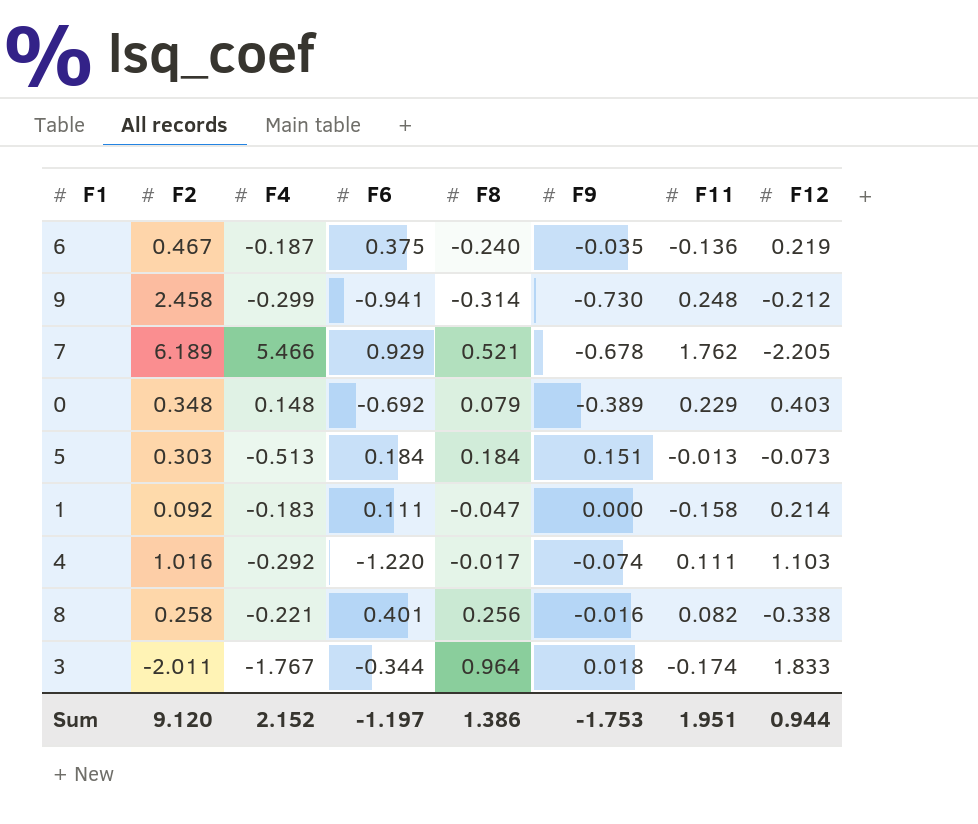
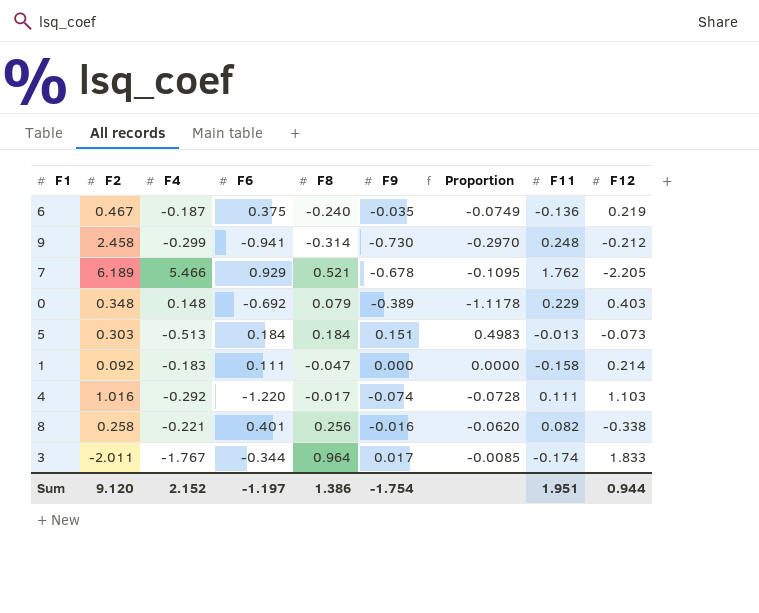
column Proportion | formula: none -> [F9] / [F2]
3 | F9: 0.018 -> 0.017
Sum | F9: -1.753 -> -1.754

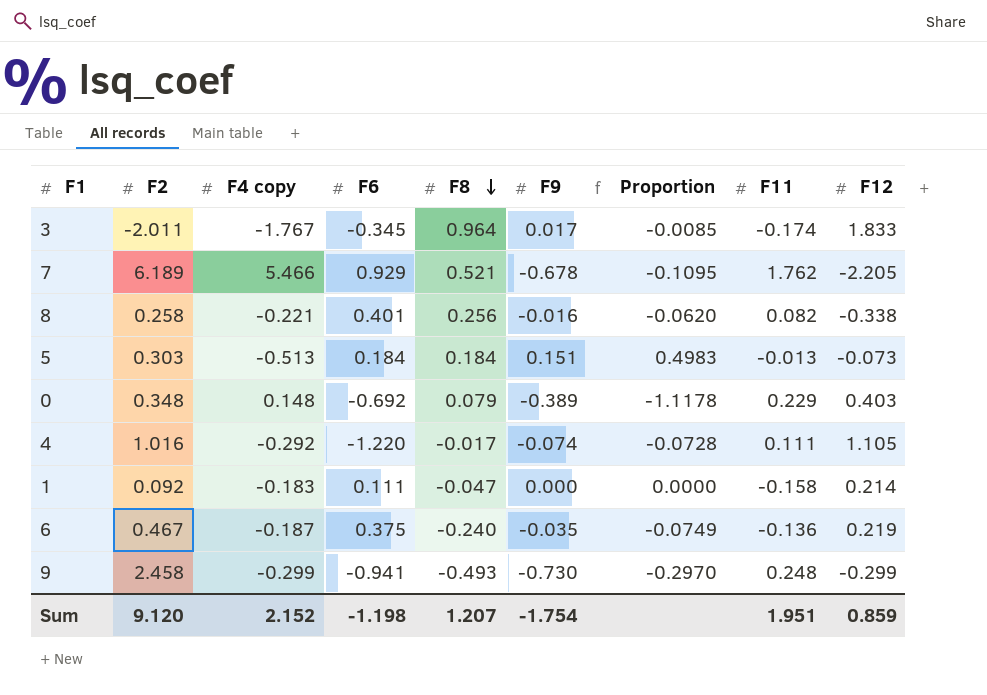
row order: none -> F8 descending
column name: F4 -> F4 copy
3 | F6: -0.344 -> -0.345
4 | F12: 1.103 -> 1.105
9 | F8: -0.314 -> -0.493
9 | F12: -0.212 -> -0.299
Sum | F6: -1.197 -> -1.198
Sum | F8: 1.386 -> 1.207
Sum | F12: 0.944 -> 0.859

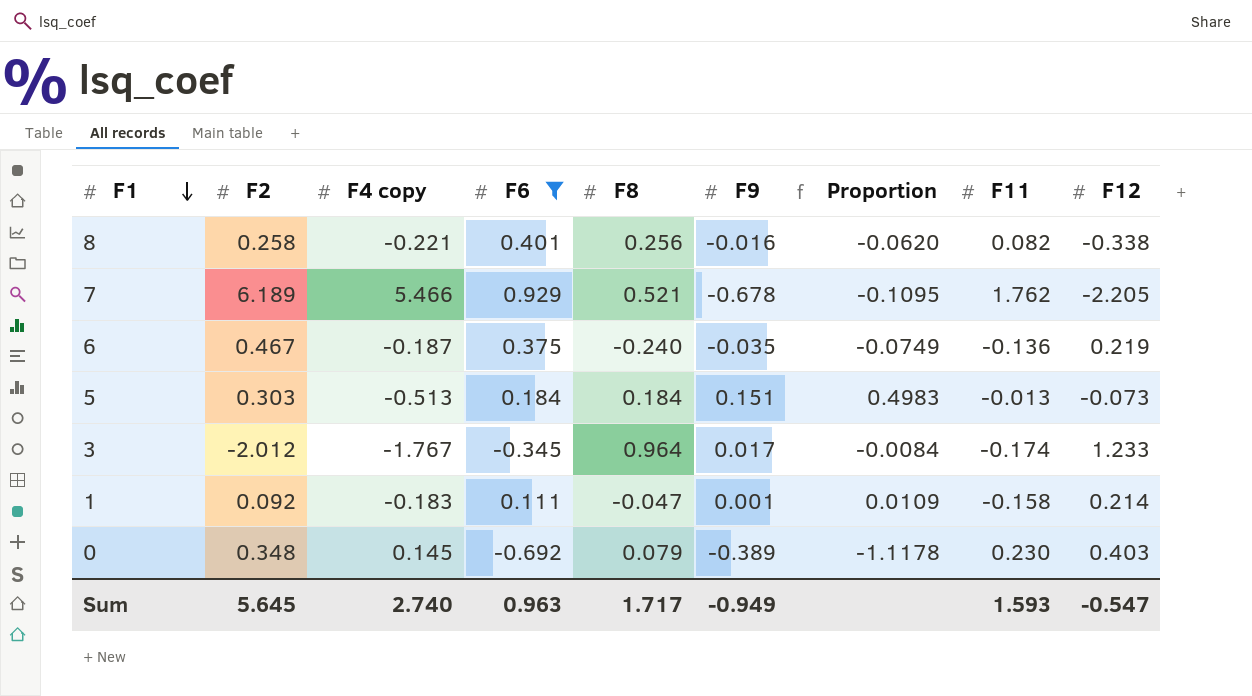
filter: none -> F6 >= -0.692
row order: F8 descending -> F1 descending
3 | F2: -2.011 -> -2.012
3 | Proportion: -0.0085 -> -0.0084
3 | F12: 1.833 -> 1.233
1 | F9: 0.000 -> 0.001
1 | Proportion: 0.0000 -> 0.0109
0 | F4 copy: 0.148 -> 0.145
0 | F11: 0.229 -> 0.230
Sum | F2: 9.120 -> 5.645
Sum | F4 copy: 2.152 -> 2.740
Sum | F6: -1.198 -> 0.963
Sum | F8: 1.207 -> 1.717
Sum | F9: -1.754 -> -0.949
Sum | F11: 1.951 -> 1.593
Sum | F12: 0.859 -> -0.547

